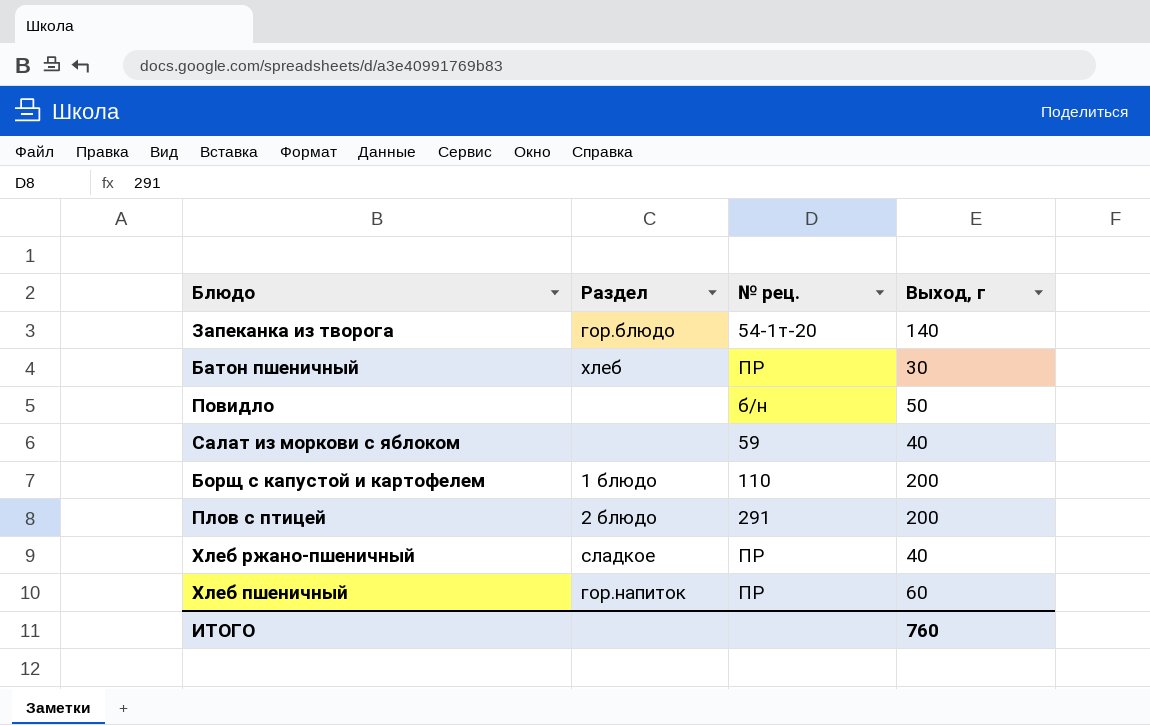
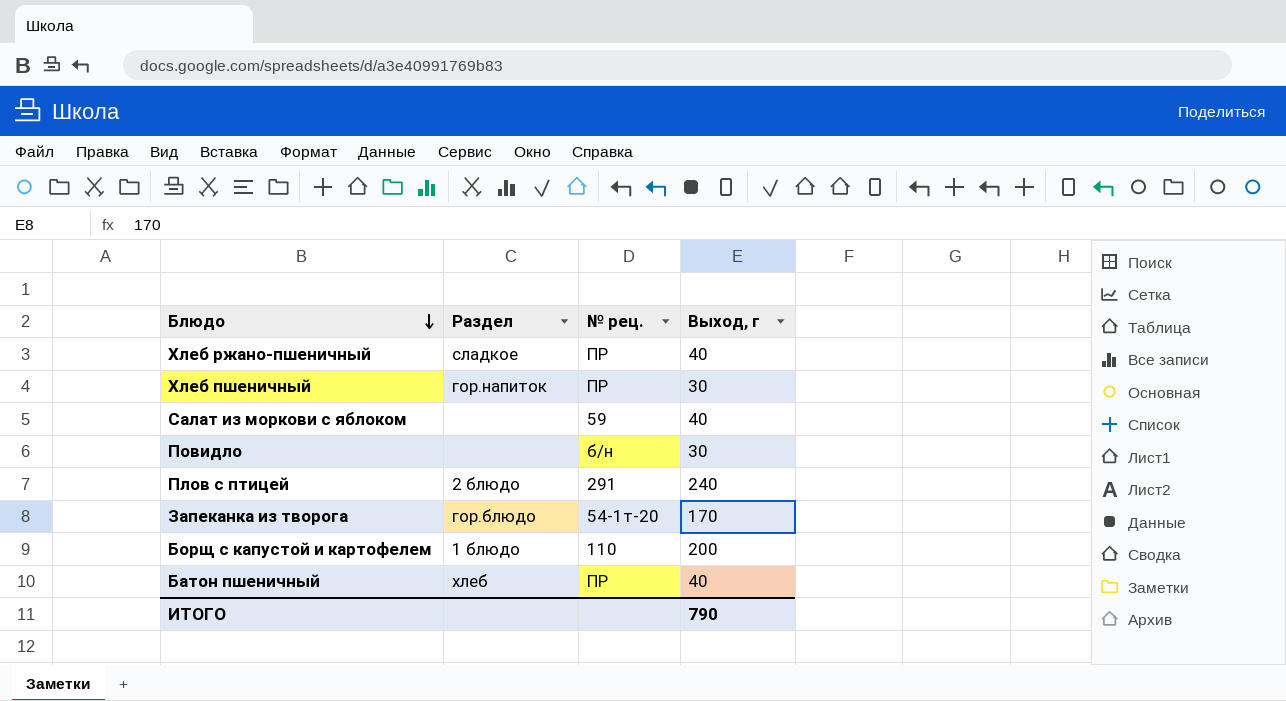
row order: none -> Блюдо descending
Хлеб пшеничный | Выход, г: 60 -> 30
Повидло | Выход, г: 50 -> 30
Плов с птицей | Выход, г: 200 -> 240
Запеканка из творога | Выход, г: 140 -> 170
Батон пшеничный | Выход, г: 30 -> 40
ИТОГО | Выход, г: 760 -> 790

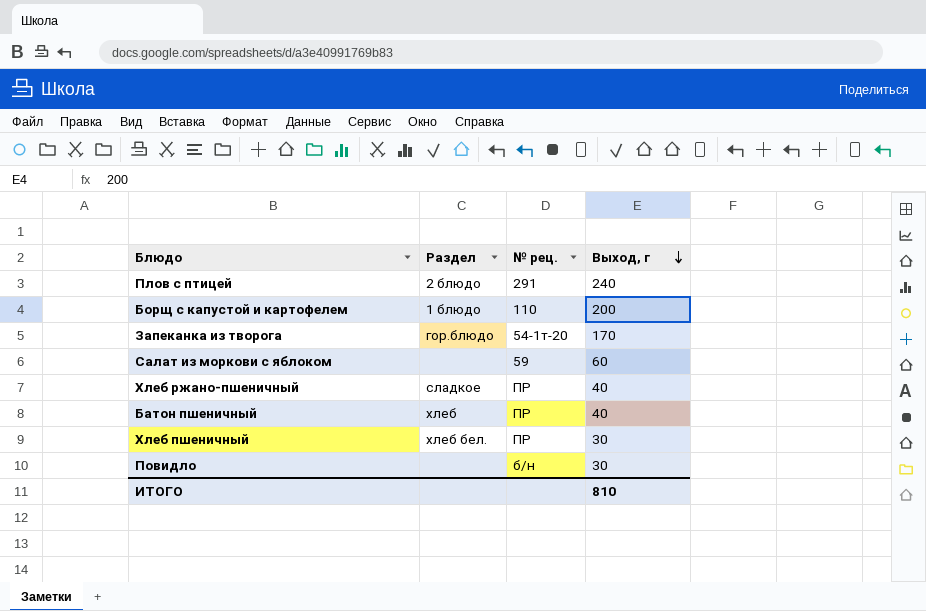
row order: Блюдо descending -> Выход, г descending
Салат из моркови с яблоком | Выход, г: 40 -> 60
Хлеб пшеничный | Раздел: гор.напиток -> хлеб бел.
ИТОГО | Выход, г: 790 -> 810

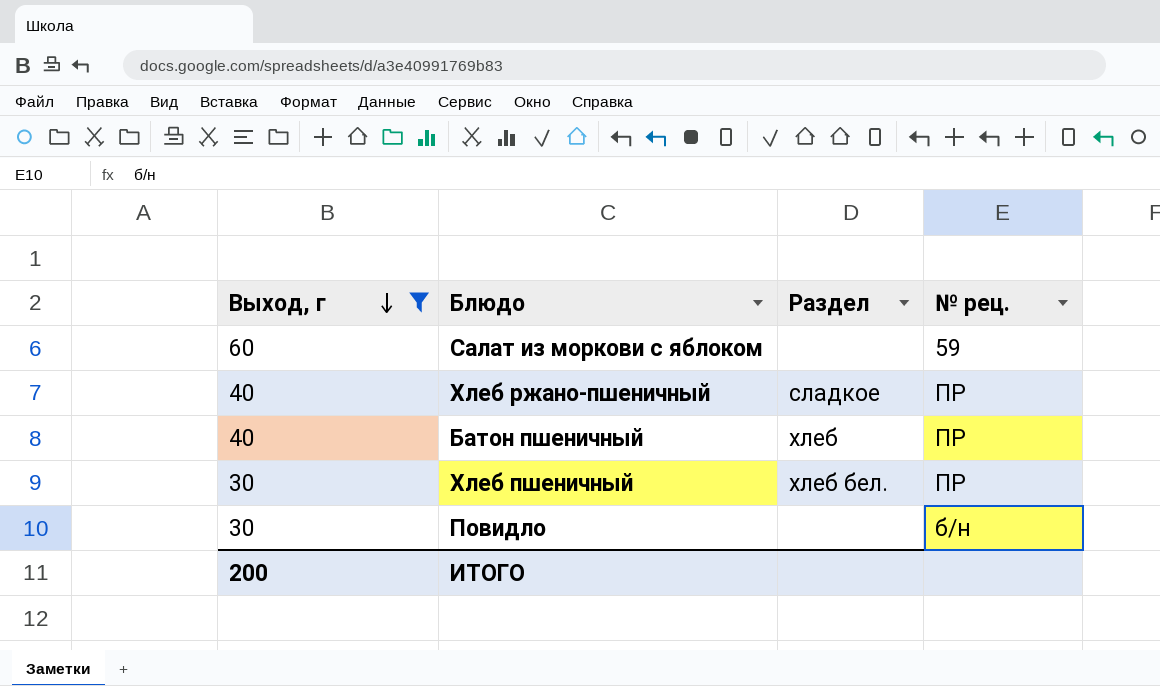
filter: none -> Выход, г <= 60
column Выход, г | position: 4 -> 1
ИТОГО | Выход, г: 810 -> 200

